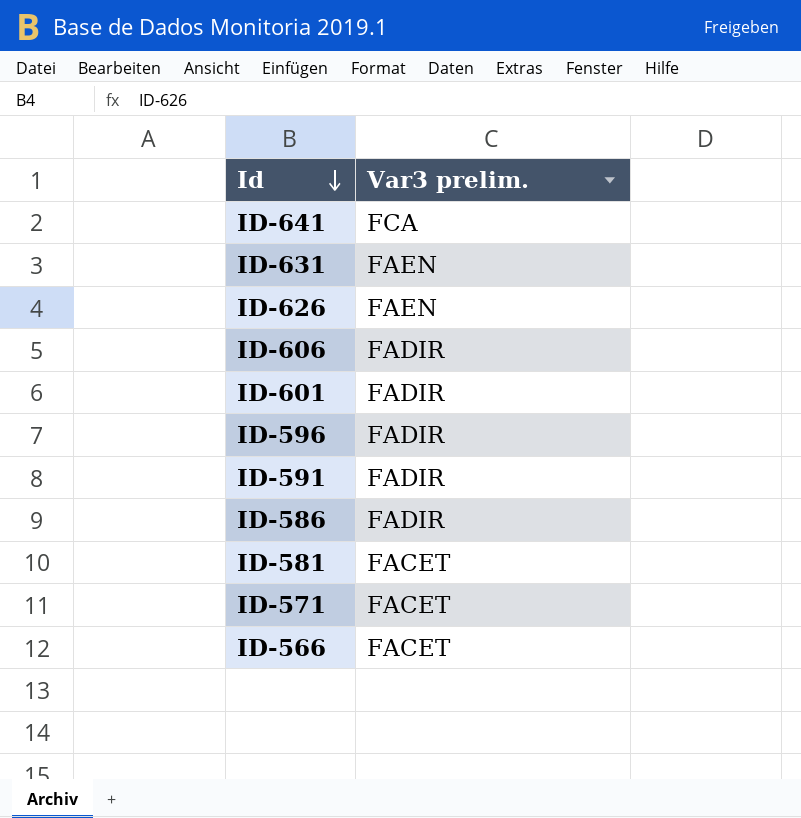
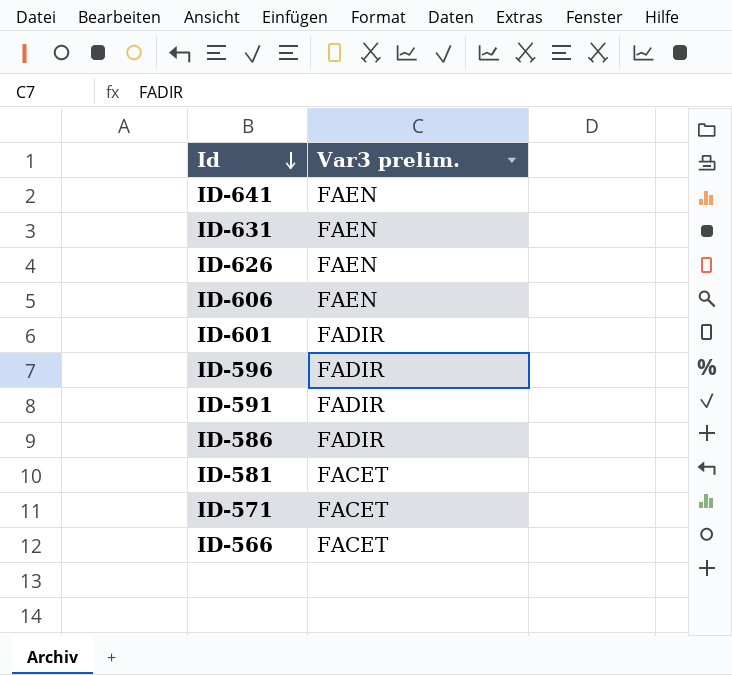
ID-641 | Var3 prelim.: FCA -> FAEN
ID-606 | Var3 prelim.: FADIR -> FAEN

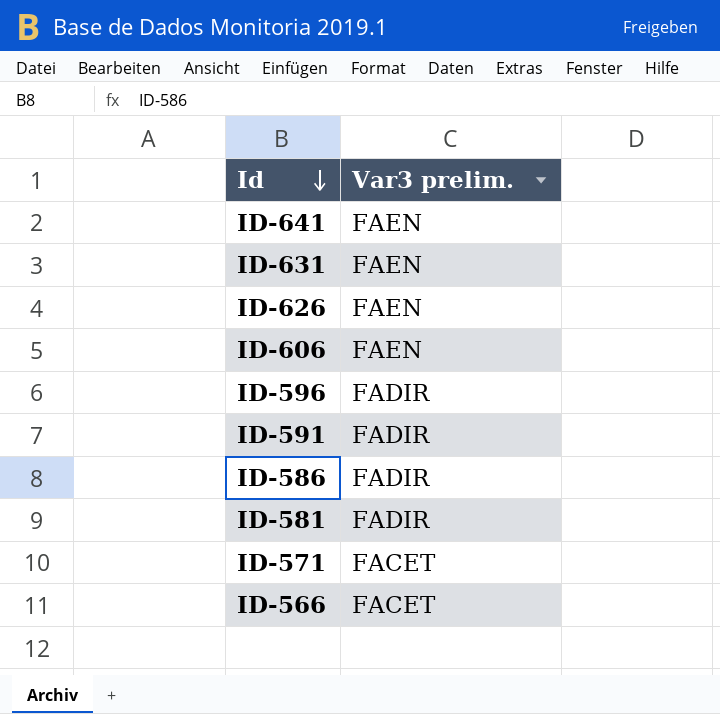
row ID-601: FADIR -> none
ID-581 | Var3 prelim.: FACET -> FADIR

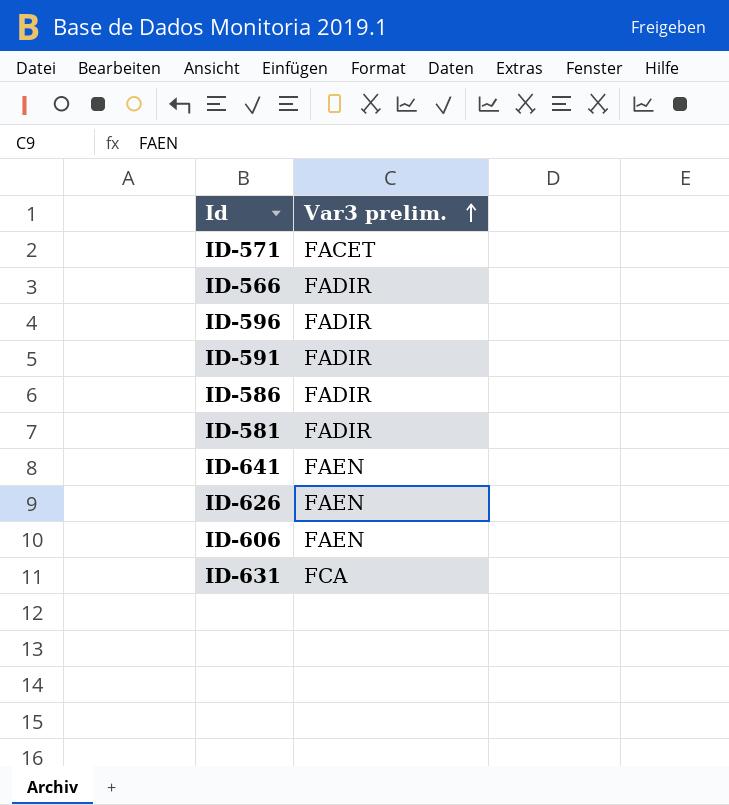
row order: Id descending -> Var3 prelim. ascending
ID-566 | Var3 prelim.: FACET -> FADIR
ID-631 | Var3 prelim.: FAEN -> FCA

